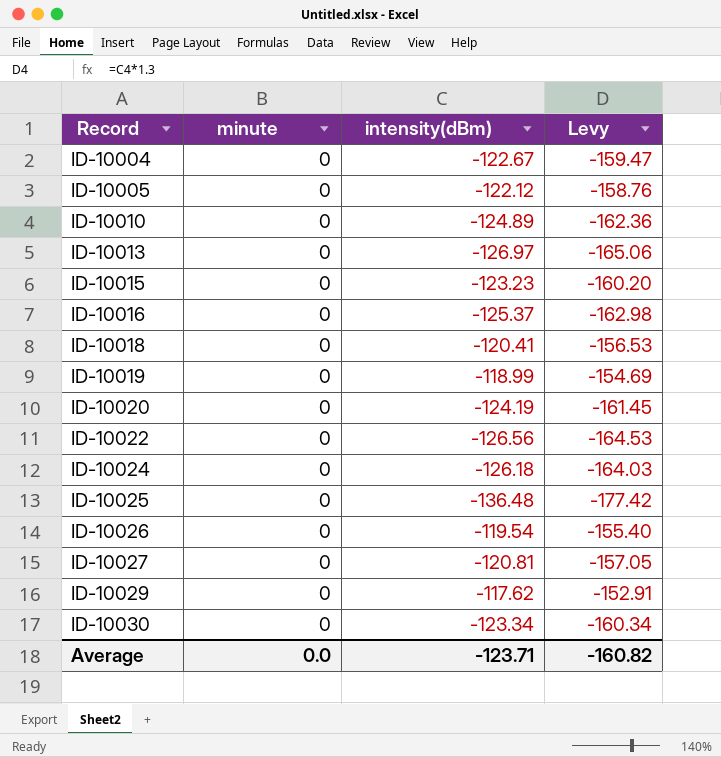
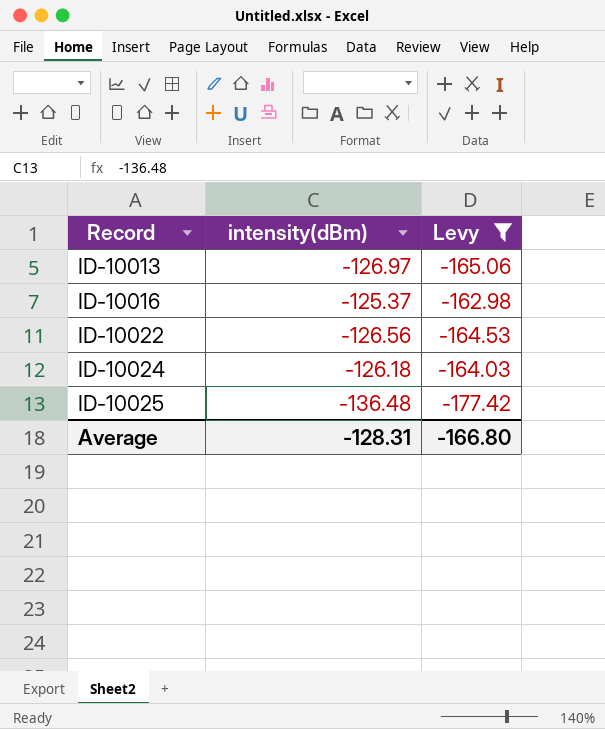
filter: none -> Levy <= -162.98
column minute | position: 2 -> none
Average | intensity(dBm): -123.71 -> -128.31
Average | Levy: -160.82 -> -166.80

